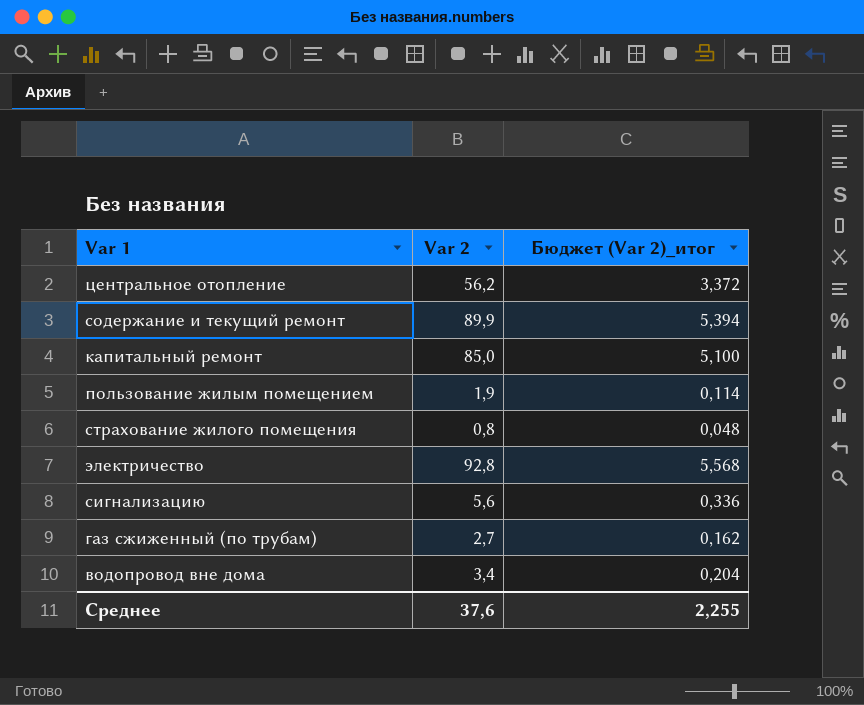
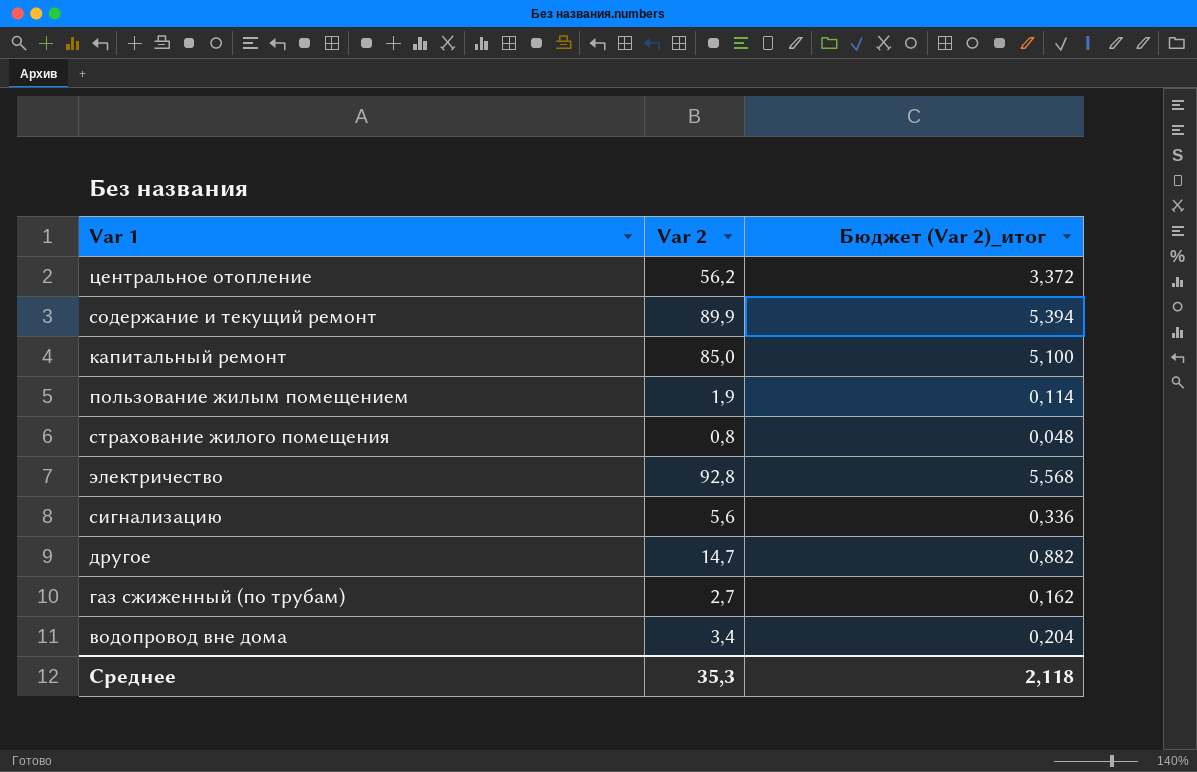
row другое: none -> 14,7 | 0,882
Среднее | Var 2: 37,6 -> 35,3
Среднее | Бюджет (Var 2)_итог: 2,255 -> 2,118

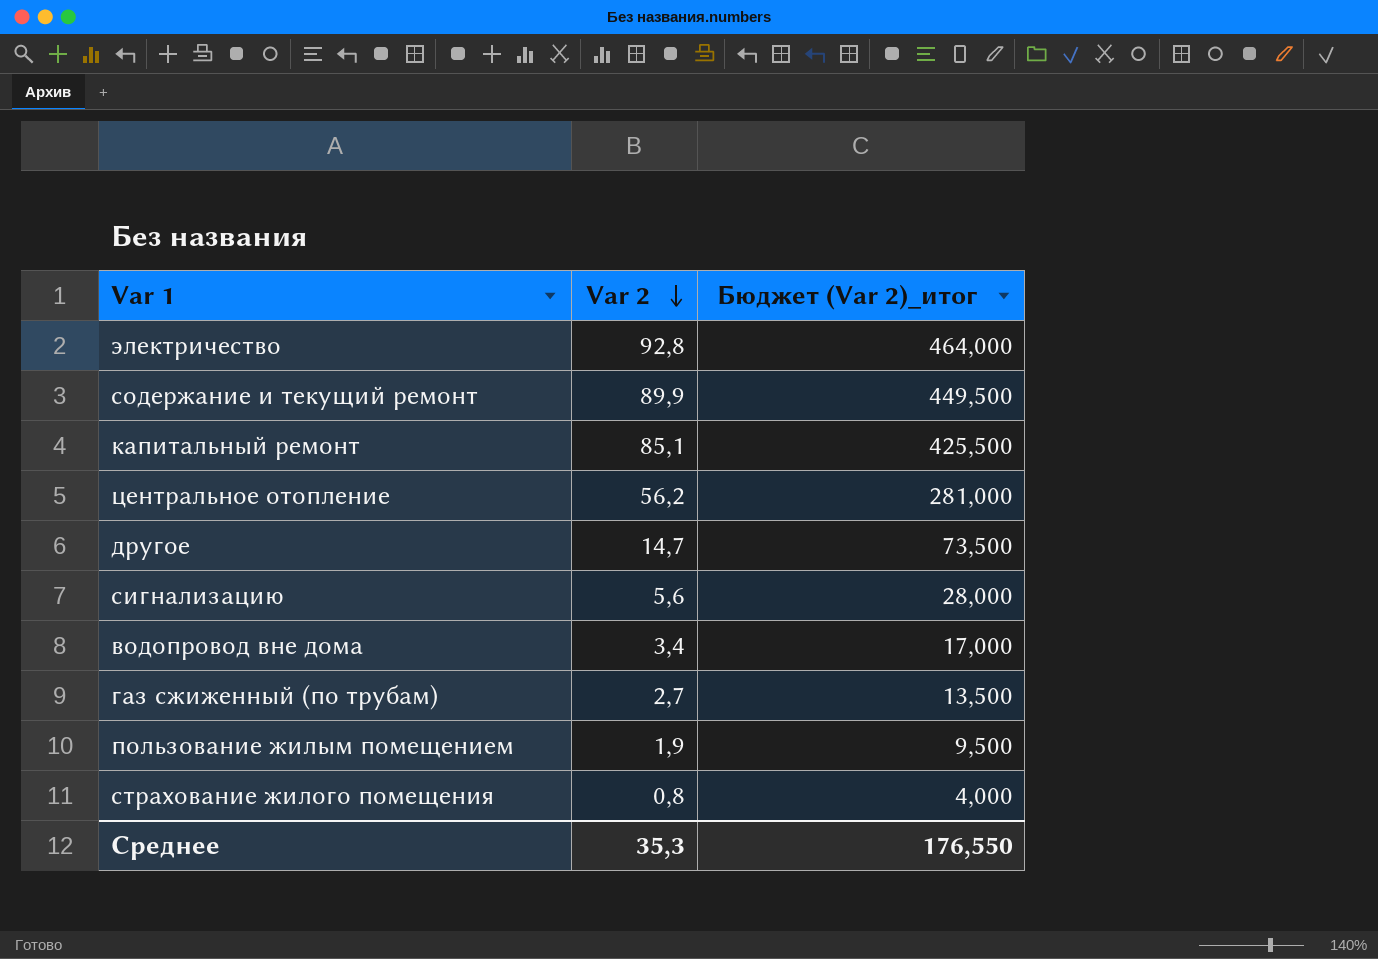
row order: none -> Var 2 descending
column Бюджет (Var 2)_итог | formula: [Var 2] * 0,06 -> [Var 2] * 5
капитальный ремонт | Var 2: 85,0 -> 85,1
Среднее | Бюджет (Var 2)_итог: 2,118 -> 176,550

